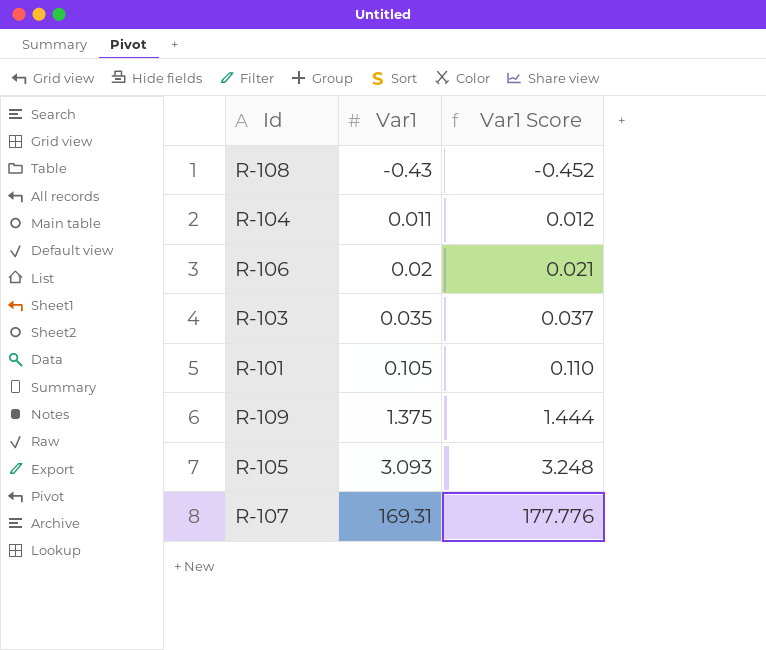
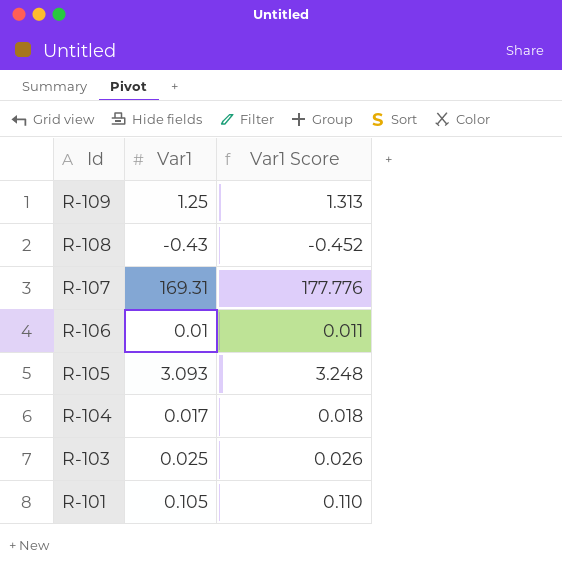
row order: Var1 ascending -> Id descending
R-109 | Var1: 1.375 -> 1.25
R-109 | Var1 Score: 1.444 -> 1.313
R-106 | Var1: 0.02 -> 0.01
R-106 | Var1 Score: 0.021 -> 0.011
R-104 | Var1: 0.011 -> 0.017
R-104 | Var1 Score: 0.012 -> 0.018
R-103 | Var1: 0.035 -> 0.025
R-103 | Var1 Score: 0.037 -> 0.026

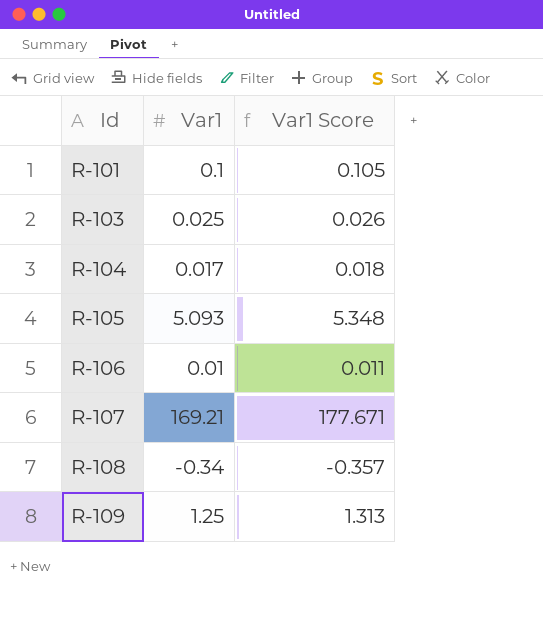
row order: Id descending -> Id ascending
R-101 | Var1: 0.105 -> 0.1
R-101 | Var1 Score: 0.110 -> 0.105
R-105 | Var1: 3.093 -> 5.093
R-105 | Var1 Score: 3.248 -> 5.348
R-107 | Var1: 169.31 -> 169.21
R-107 | Var1 Score: 177.776 -> 177.671
R-108 | Var1: -0.43 -> -0.34
R-108 | Var1 Score: -0.452 -> -0.357

